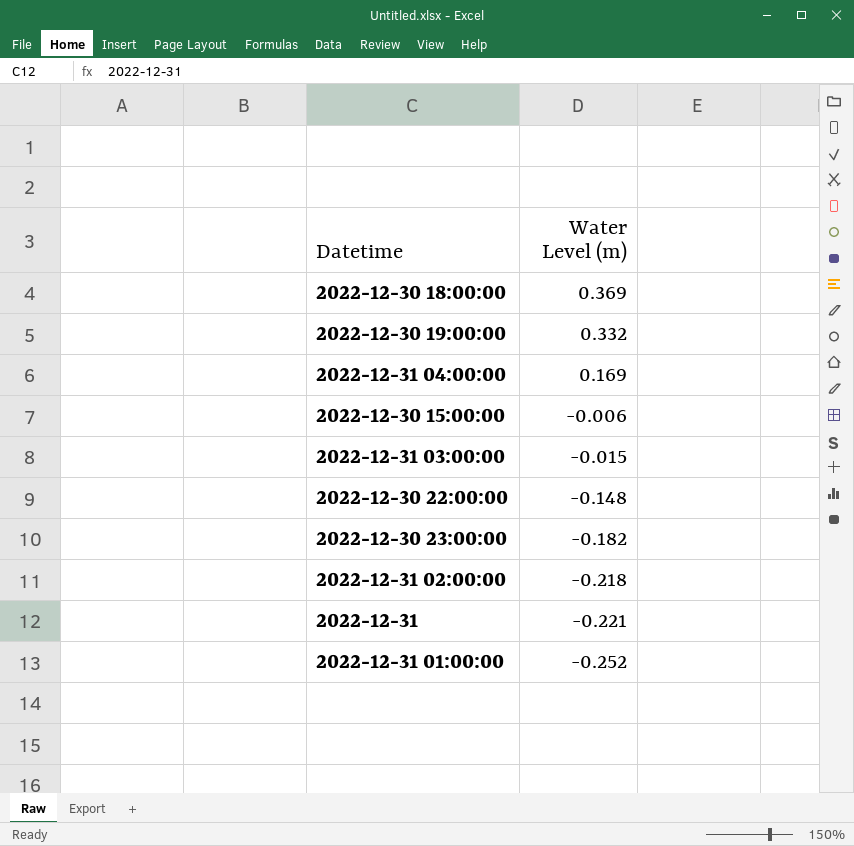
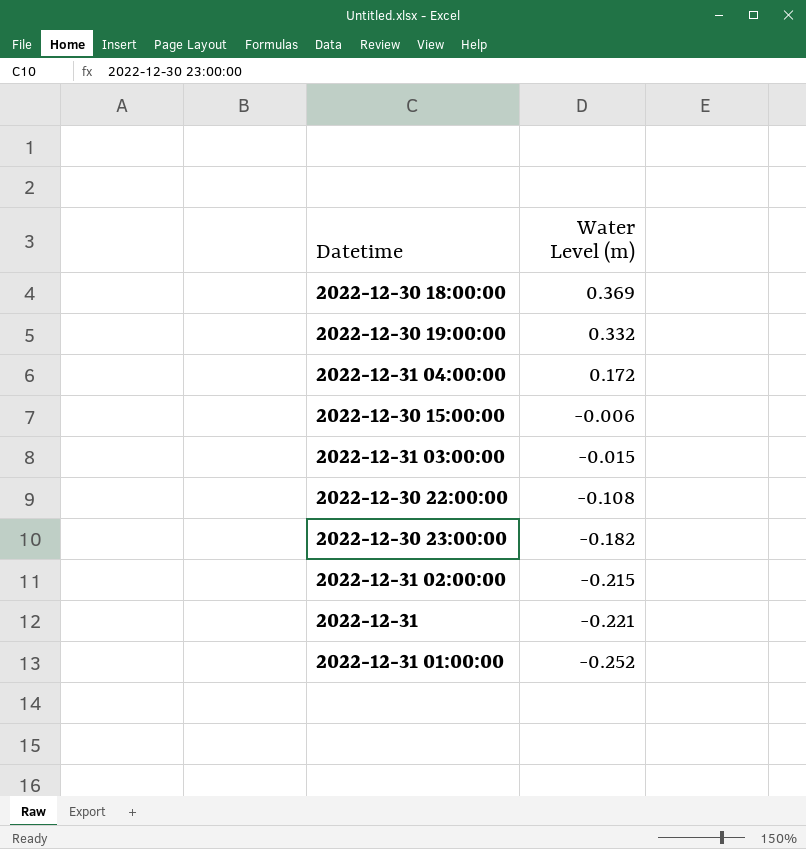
2022-12-31 04:00:00 | Water Level (m): 0.169 -> 0.172
2022-12-30 22:00:00 | Water Level (m): -0.148 -> -0.108
2022-12-31 02:00:00 | Water Level (m): -0.218 -> -0.215

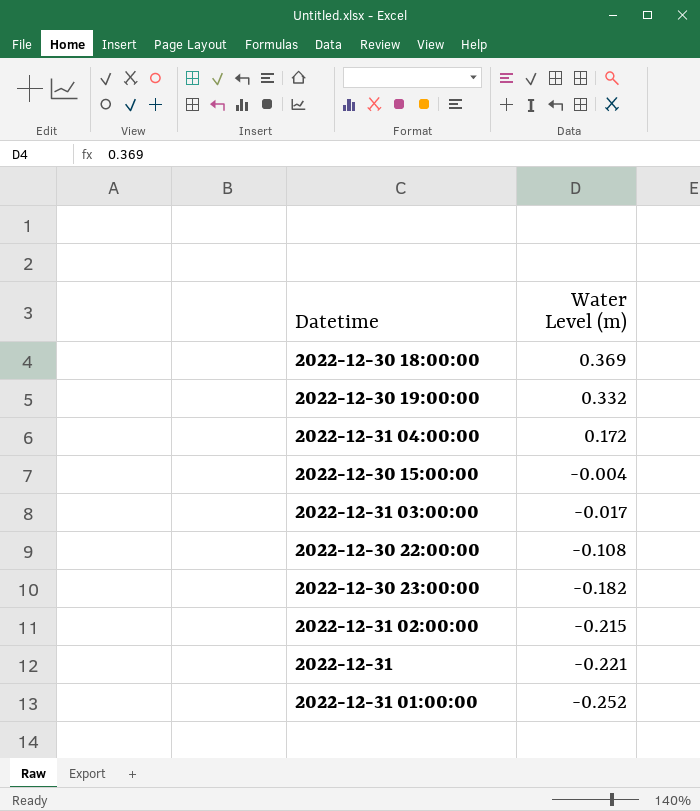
2022-12-30 15:00:00 | Water Level (m): -0.006 -> -0.004
2022-12-31 03:00:00 | Water Level (m): -0.015 -> -0.017

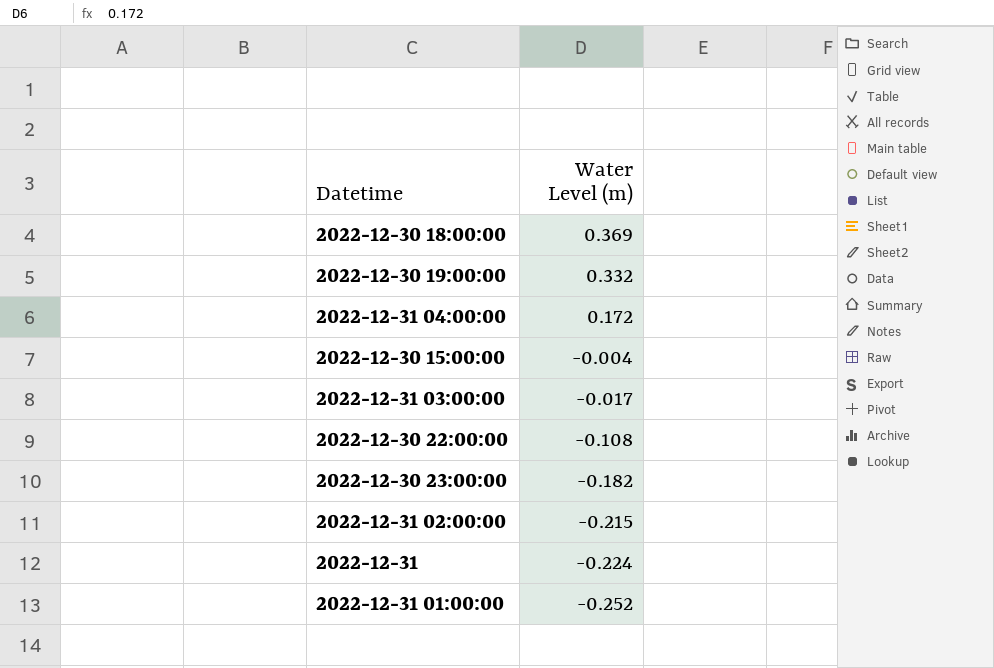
2022-12-31 | Water Level (m): -0.221 -> -0.224

